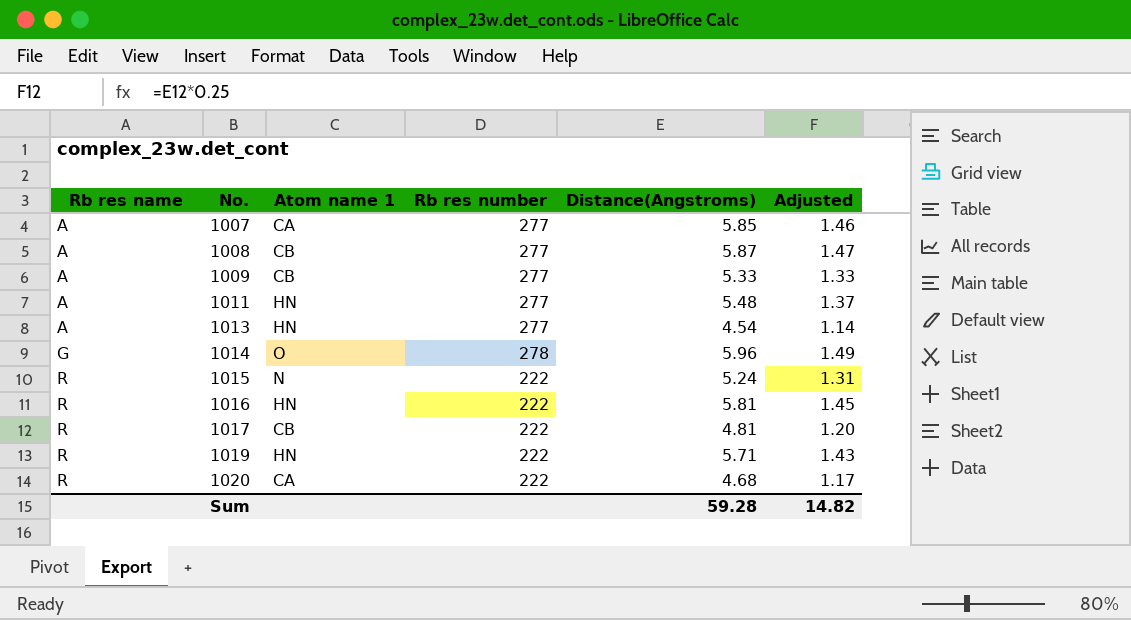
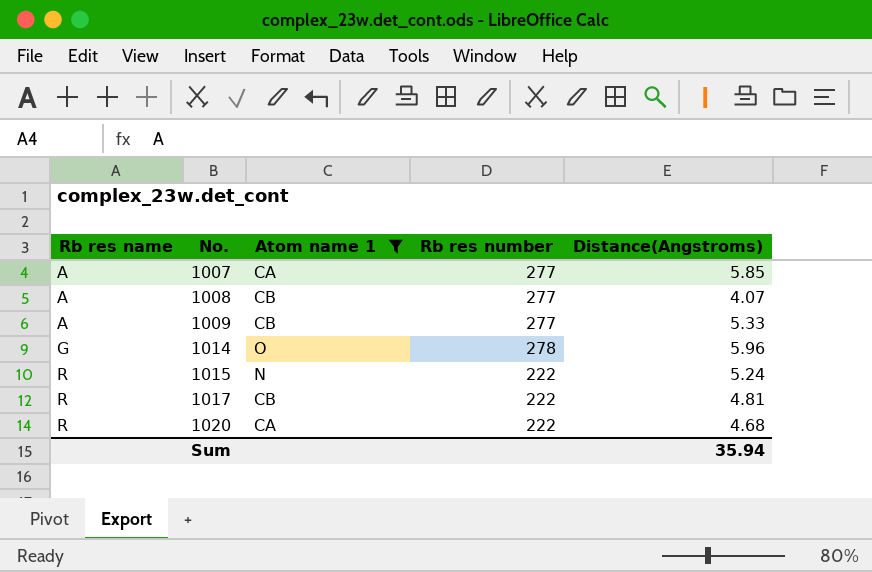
filter: none -> Atom name 1 != HN
column Adjusted | formula: [Distance(Angstroms)] * 0.25 -> none
1008 | Distance(Angstroms): 5.87 -> 4.07
Sum | Distance(Angstroms): 59.28 -> 35.94

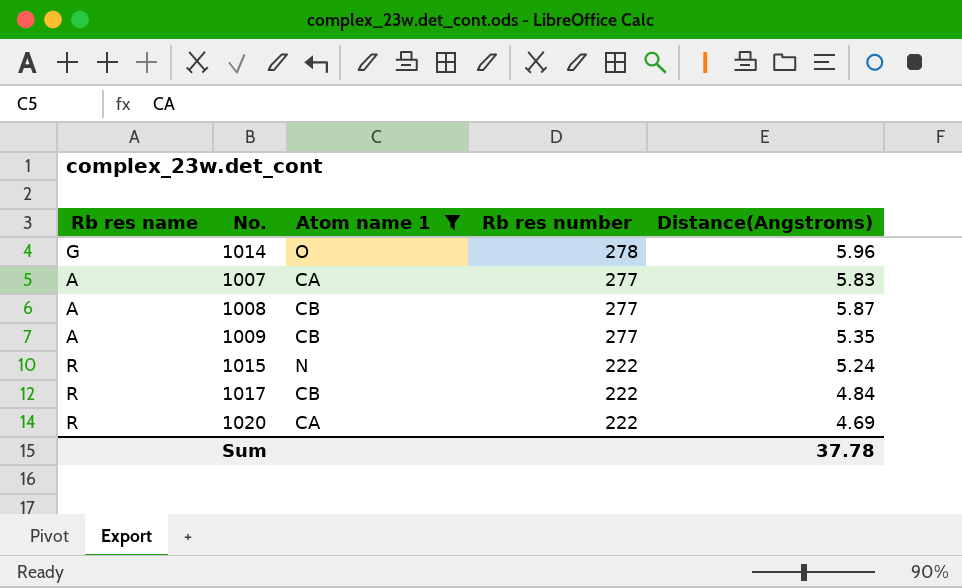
row order: Rb res name ascending -> Rb res number descending
1007 | Distance(Angstroms): 5.85 -> 5.83
1008 | Distance(Angstroms): 4.07 -> 5.87
1009 | Distance(Angstroms): 5.33 -> 5.35
1017 | Distance(Angstroms): 4.81 -> 4.84
1020 | Distance(Angstroms): 4.68 -> 4.69
Sum | Distance(Angstroms): 35.94 -> 37.78

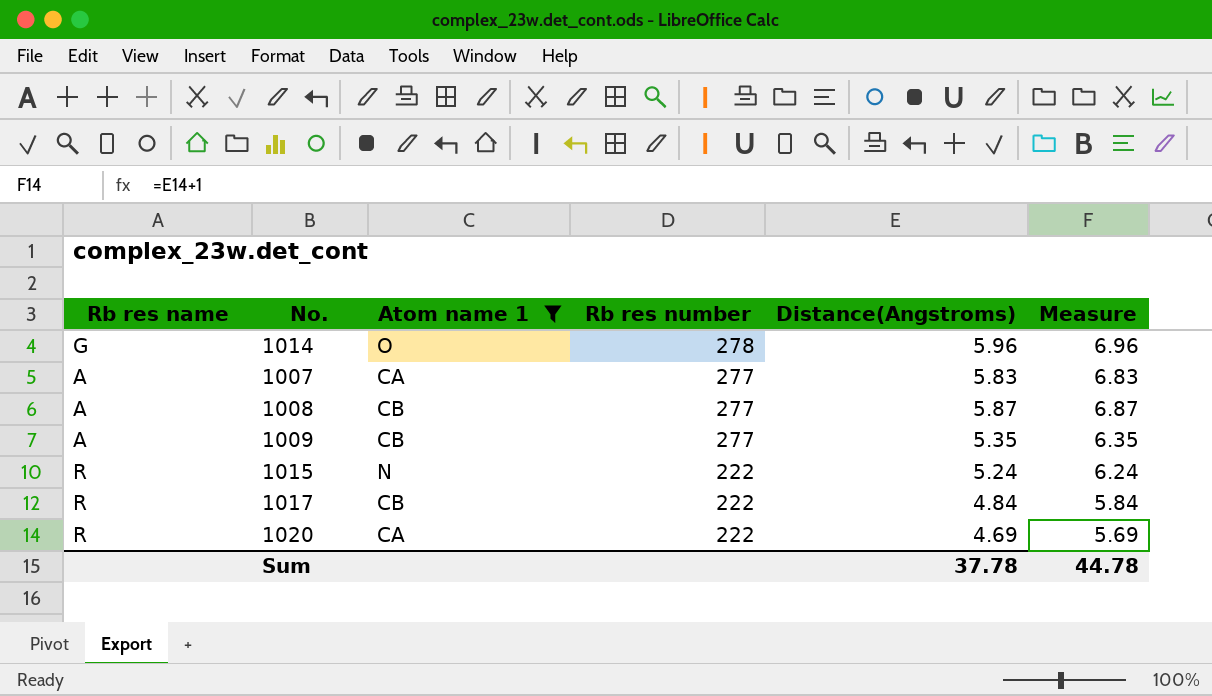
column Measure | formula: none -> [Distance(Angstroms)] + 1

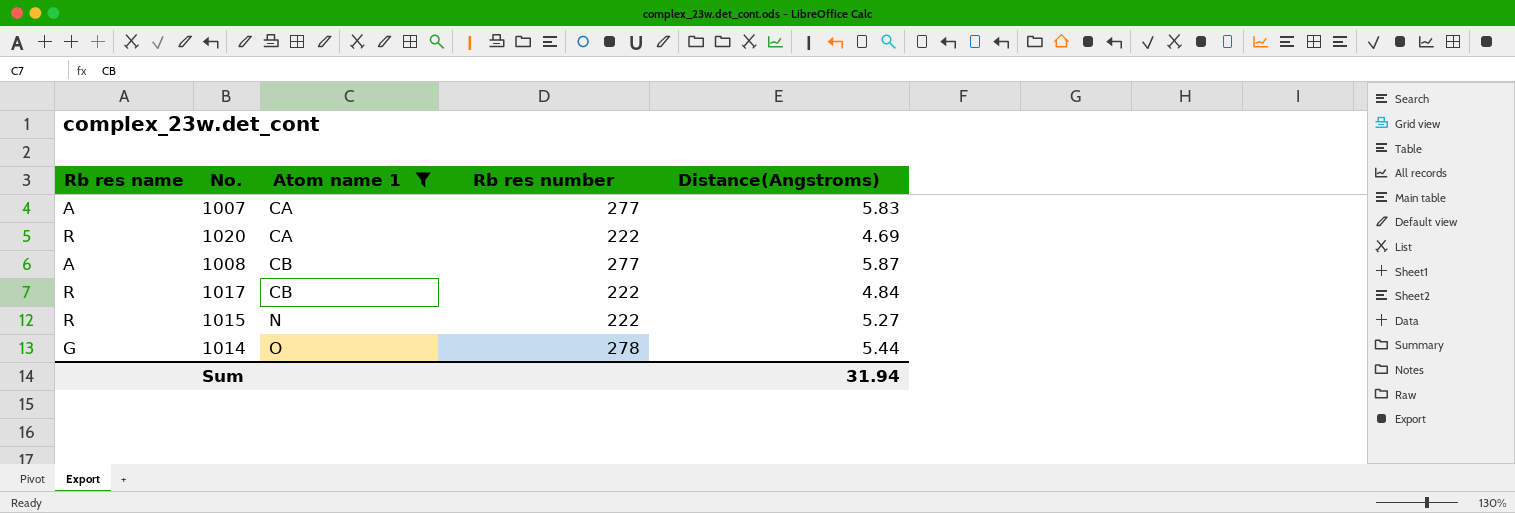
row order: Rb res number descending -> Atom name 1 ascending
column Measure | formula: [Distance(Angstroms)] + 1 -> none
row 1009: A | CB | 277 | 5.35 | 6.35 -> none
1015 | Distance(Angstroms): 5.24 -> 5.27
1014 | Distance(Angstroms): 5.96 -> 5.44
Sum | Distance(Angstroms): 37.78 -> 31.94

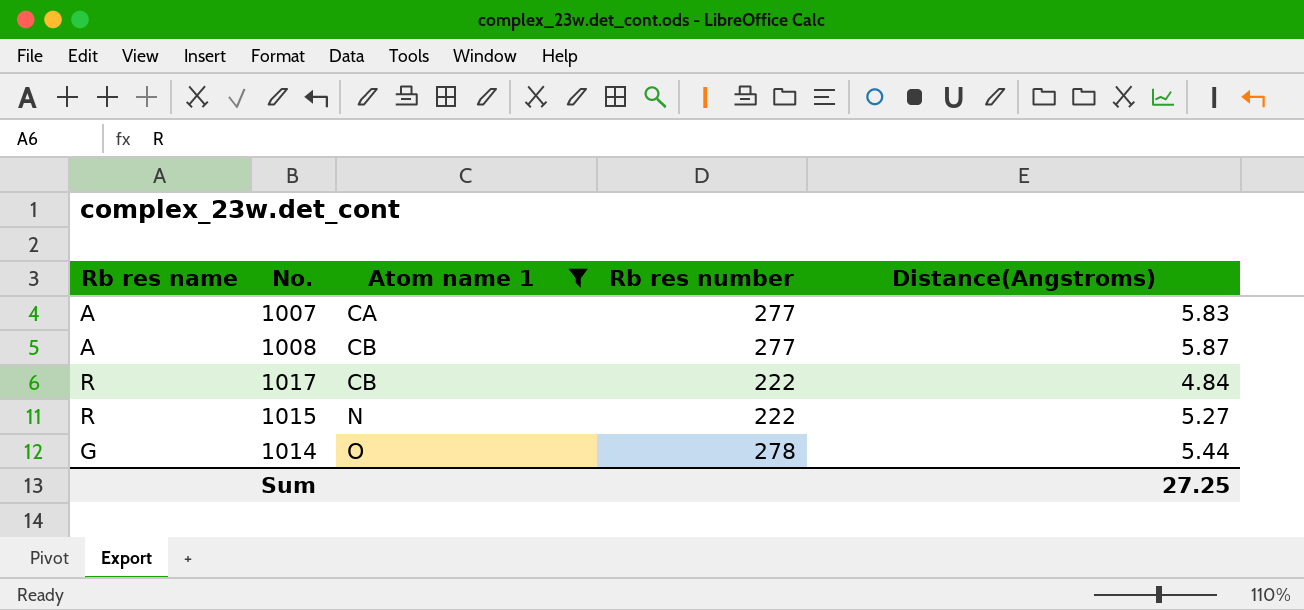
row 1020: R | CA | 222 | 4.69 -> none
Sum | Distance(Angstroms): 31.94 -> 27.25

